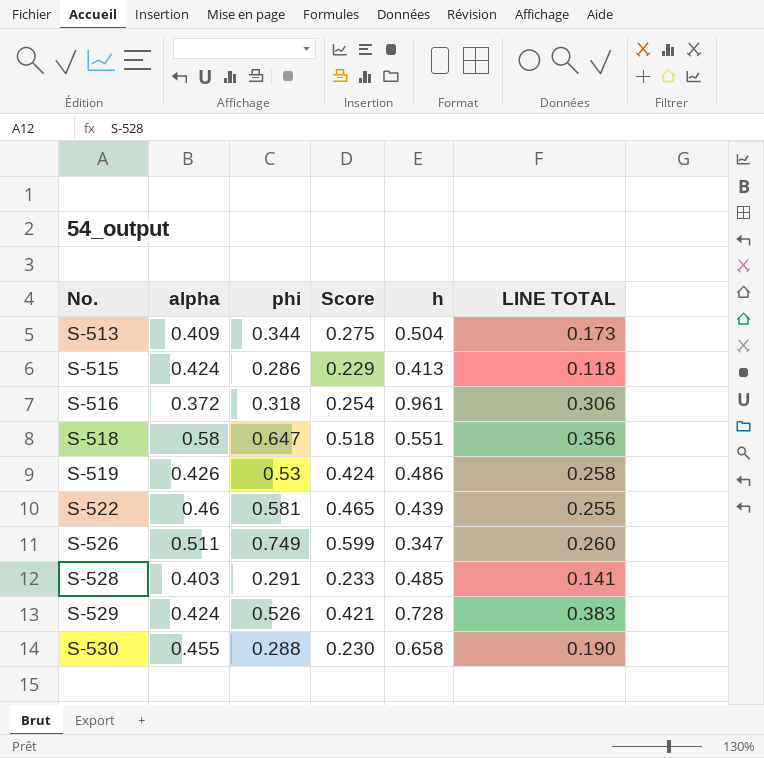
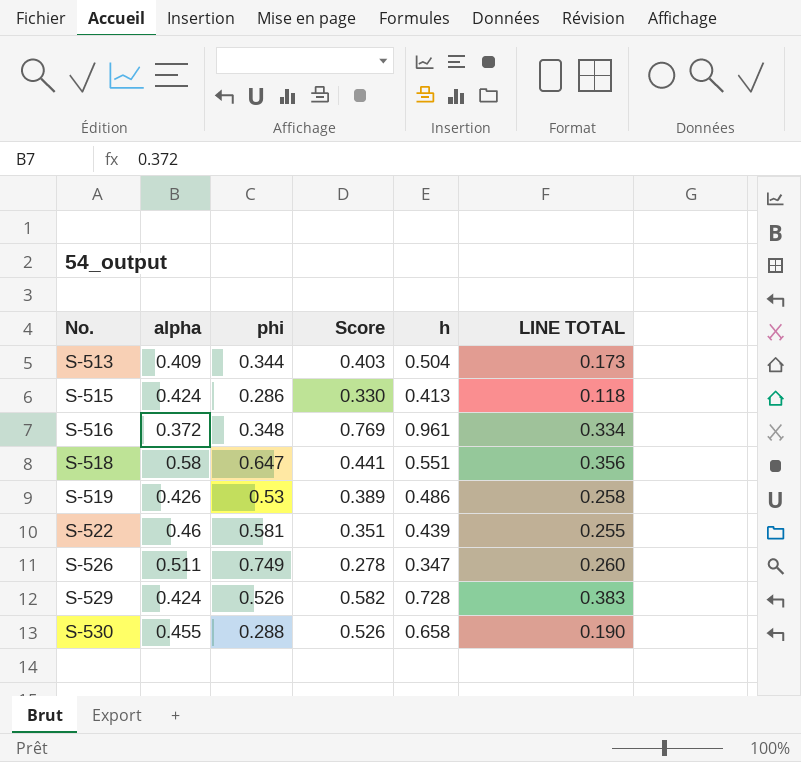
column Score | formula: [phi] * 0.8 -> [h] * 0.8
row S-528: 0.403 | 0.291 | 0.233 | 0.485 | 0.141 -> none
S-516 | phi: 0.318 -> 0.348
S-516 | LINE TOTAL: 0.306 -> 0.334

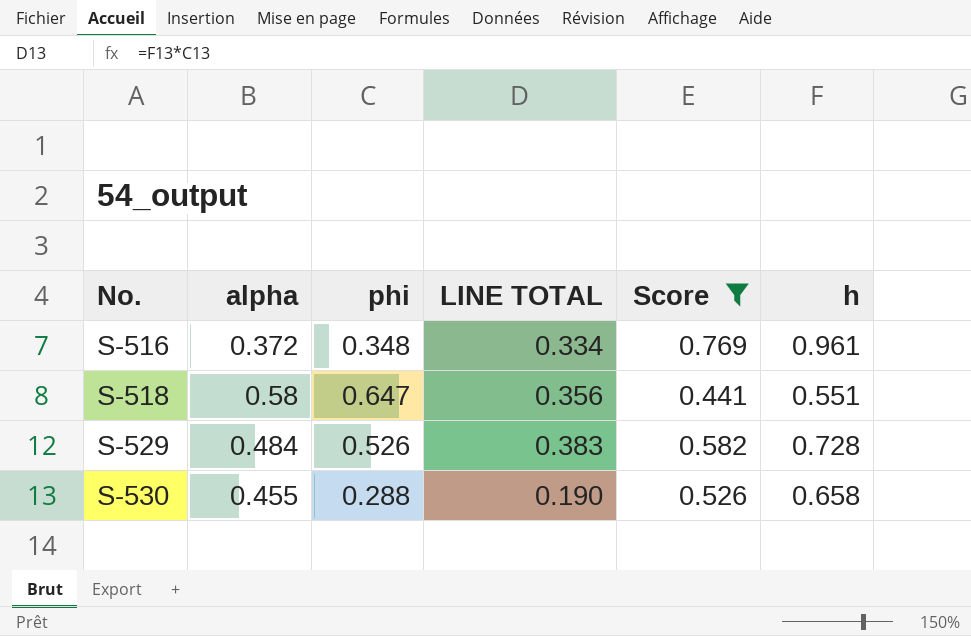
filter: none -> Score >= 0.441
column LINE TOTAL | position: 6 -> 4
S-529 | alpha: 0.424 -> 0.484

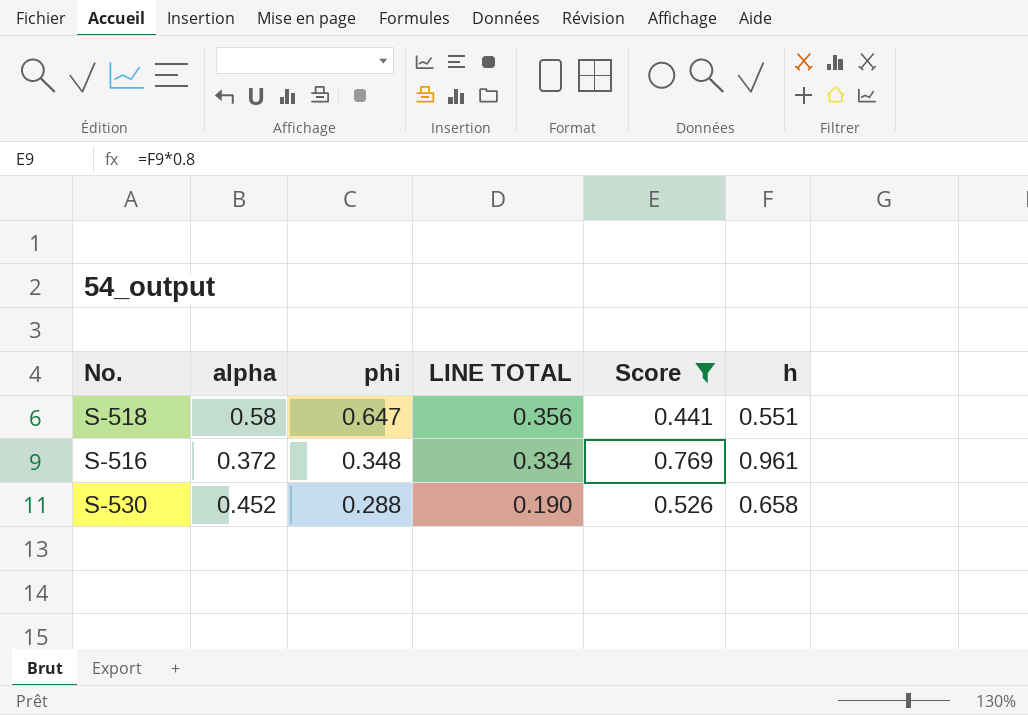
row order: No. ascending -> phi descending
row S-529: 0.484 | 0.526 | 0.383 | 0.582 | 0.728 -> none
S-530 | alpha: 0.455 -> 0.452

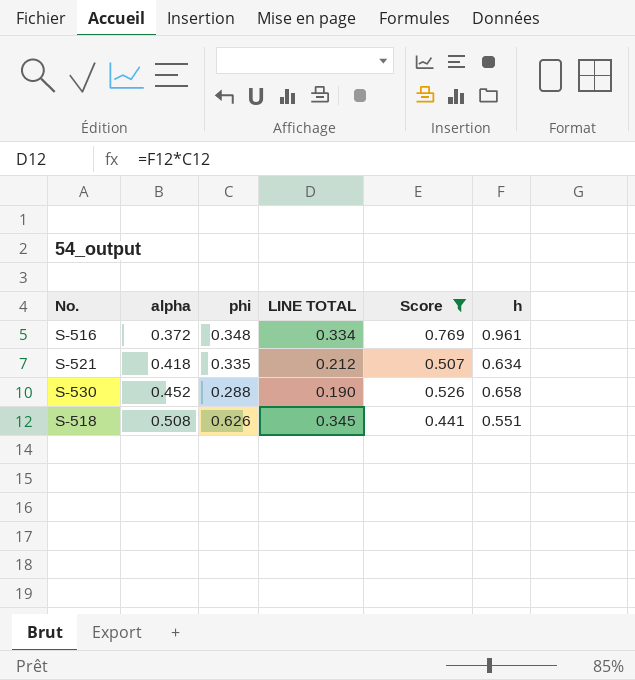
row order: phi descending -> alpha ascending
row S-521: none -> 0.418 | 0.335 | 0.212 | 0.507 | 0.634
S-518 | alpha: 0.58 -> 0.508
S-518 | phi: 0.647 -> 0.626
S-518 | LINE TOTAL: 0.356 -> 0.345

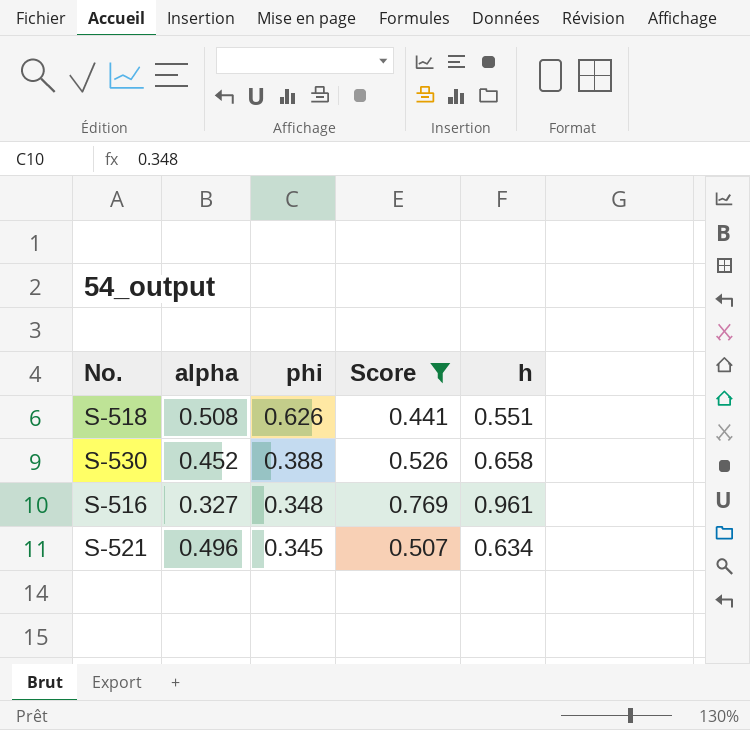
row order: alpha ascending -> phi descending
column LINE TOTAL | formula: [phi] * [h] -> none
S-530 | phi: 0.288 -> 0.388
S-516 | alpha: 0.372 -> 0.327
S-521 | alpha: 0.418 -> 0.496
S-521 | phi: 0.335 -> 0.345

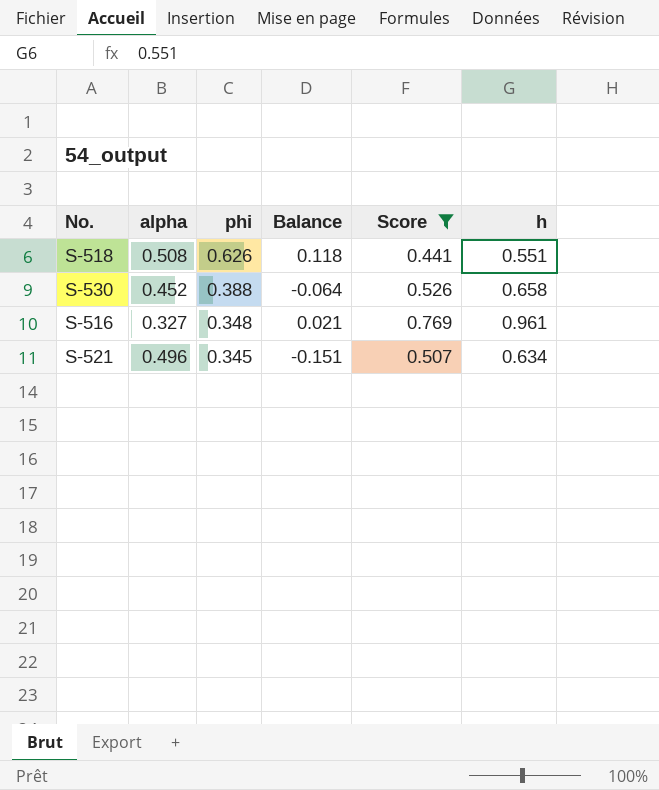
column Balance | formula: none -> [phi] - [alpha]

